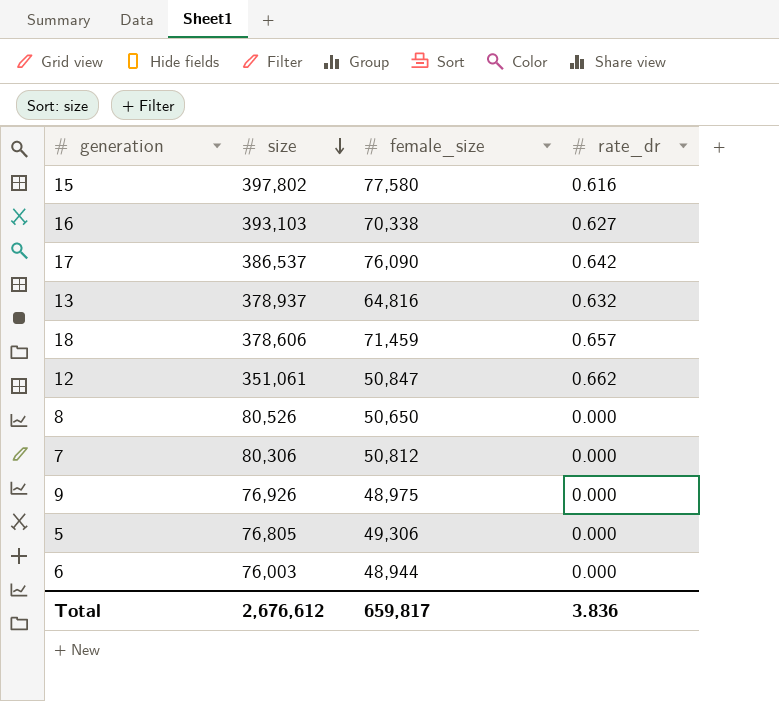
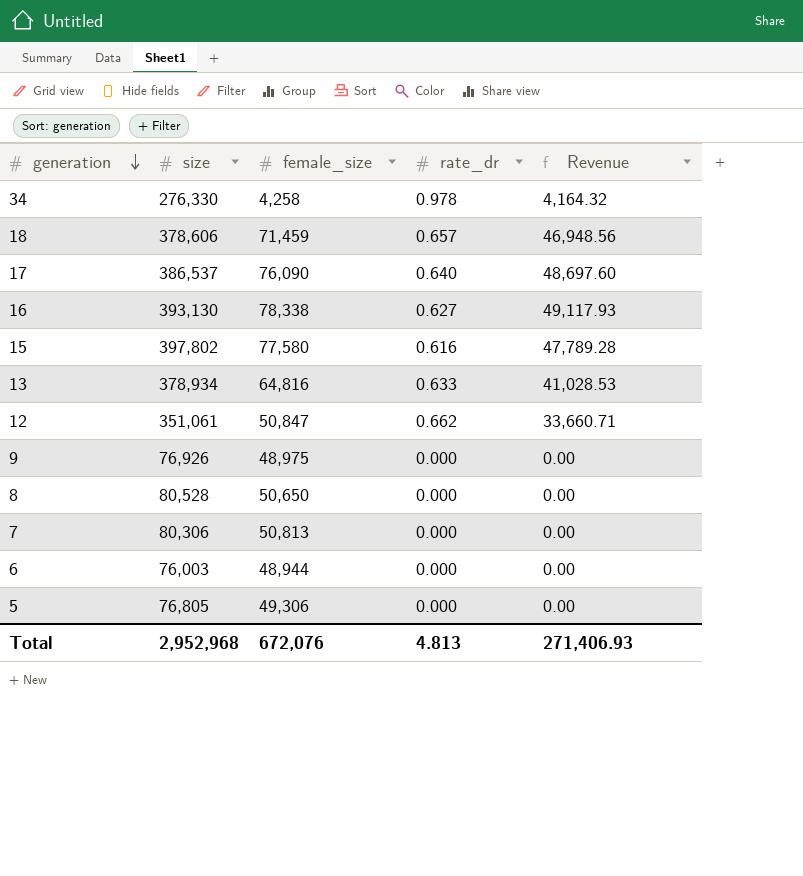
row order: size descending -> generation descending
column Revenue | formula: none -> [female_size] * [rate_dr]
row 34: none -> 276,330 | 4,258 | 0.978 | 4,164.32
17 | rate_dr: 0.642 -> 0.640
16 | size: 393,103 -> 393,130
16 | female_size: 70,338 -> 78,338
13 | size: 378,937 -> 378,934
13 | rate_dr: 0.632 -> 0.633
8 | size: 80,526 -> 80,528
7 | female_size: 50,812 -> 50,813
Total | size: 2,676,612 -> 2,952,968
Total | female_size: 659,817 -> 672,076
Total | rate_dr: 3.836 -> 4.813

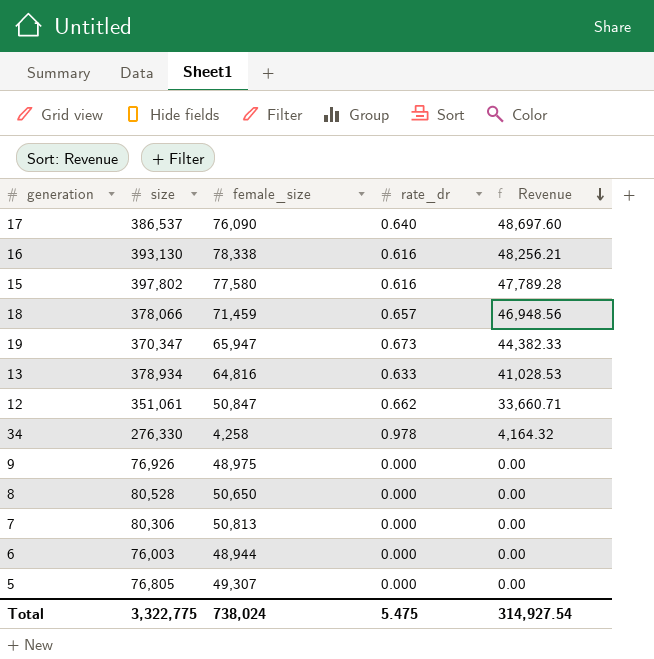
row order: generation descending -> Revenue descending
16 | rate_dr: 0.627 -> 0.616
16 | Revenue: 49,117.93 -> 48,256.21
18 | size: 378,606 -> 378,066
row 19: none -> 370,347 | 65,947 | 0.673 | 44,382.33
5 | female_size: 49,306 -> 49,307
Total | size: 2,952,968 -> 3,322,775
Total | female_size: 672,076 -> 738,024
Total | rate_dr: 4.813 -> 5.475
Total | Revenue: 271,406.93 -> 314,927.54

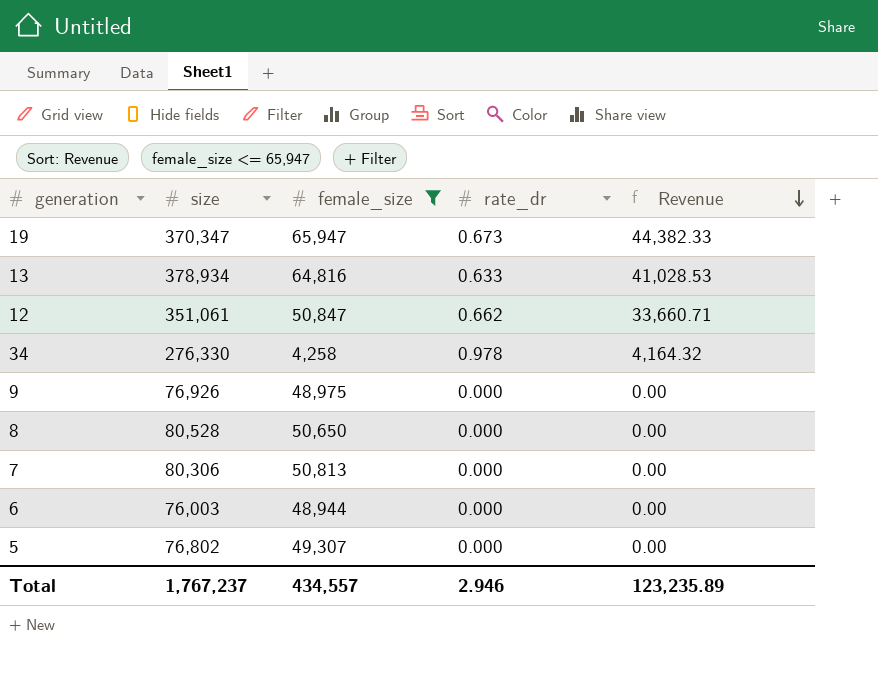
filter: none -> female_size <= 65,947
5 | size: 76,805 -> 76,802
Total | size: 3,322,775 -> 1,767,237
Total | female_size: 738,024 -> 434,557
Total | rate_dr: 5.475 -> 2.946
Total | Revenue: 314,927.54 -> 123,235.89

